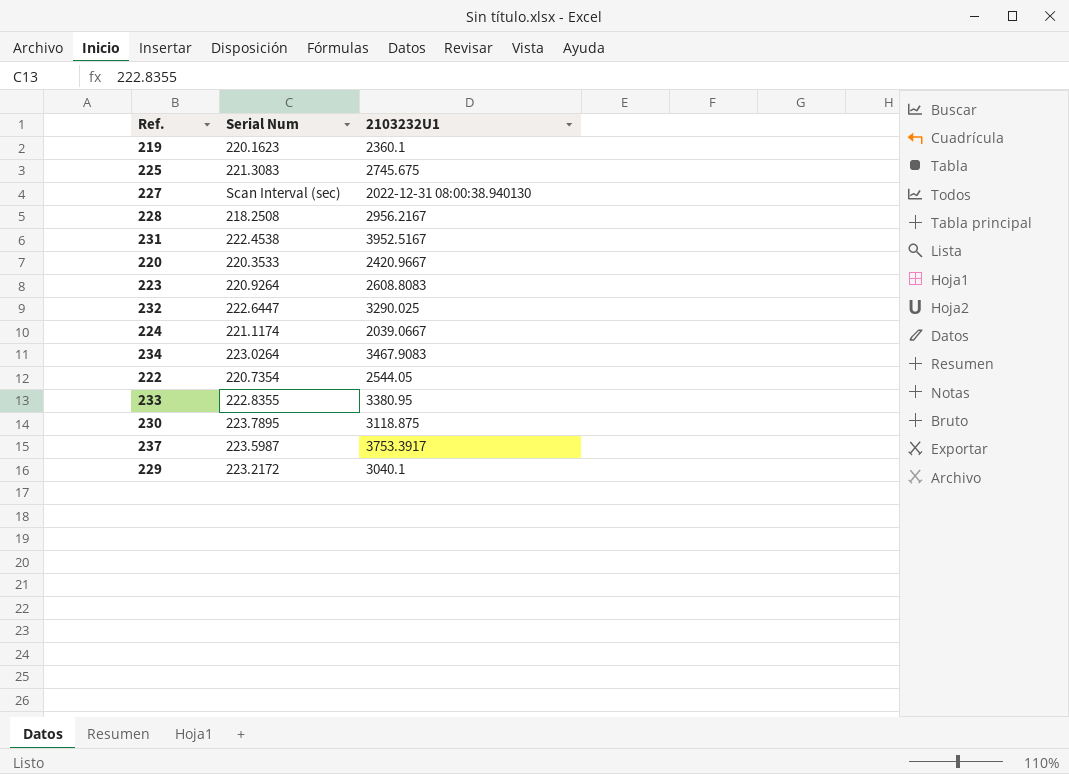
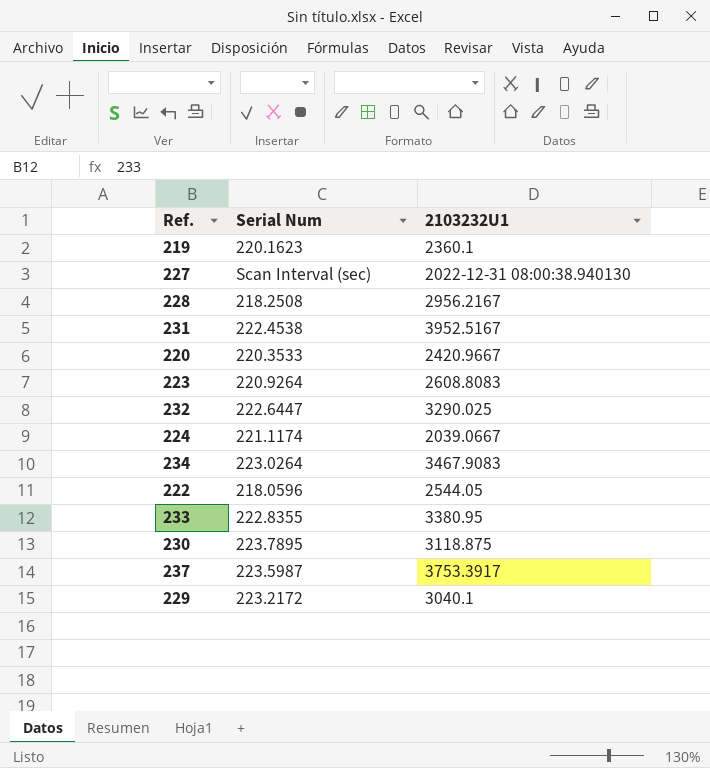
row 225: 221.3083 | 2745.675 -> none
222 | Serial Num: 220.7354 -> 218.0596

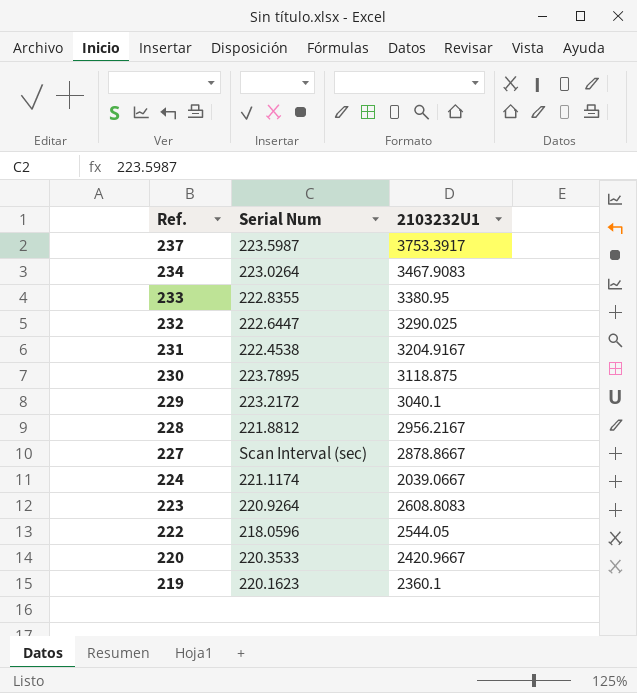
row order: none -> Ref. descending
231 | 2103232U1: 3952.5167 -> 3204.9167
228 | Serial Num: 218.2508 -> 221.8812
227 | 2103232U1: 2022-12-31 08:00:38.940130 -> 2878.8667

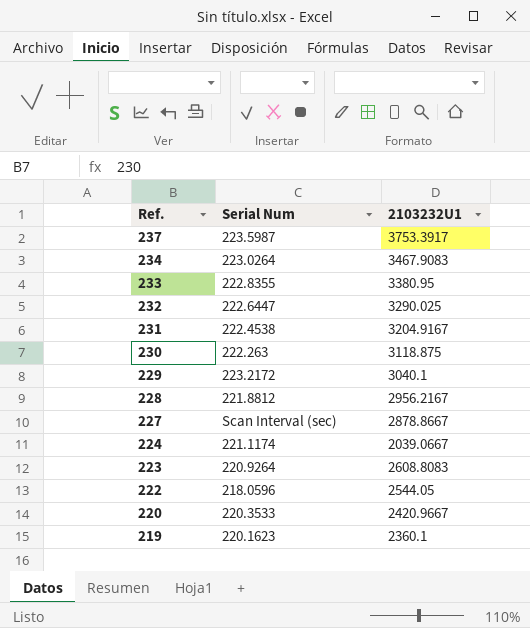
230 | Serial Num: 223.7895 -> 222.263

